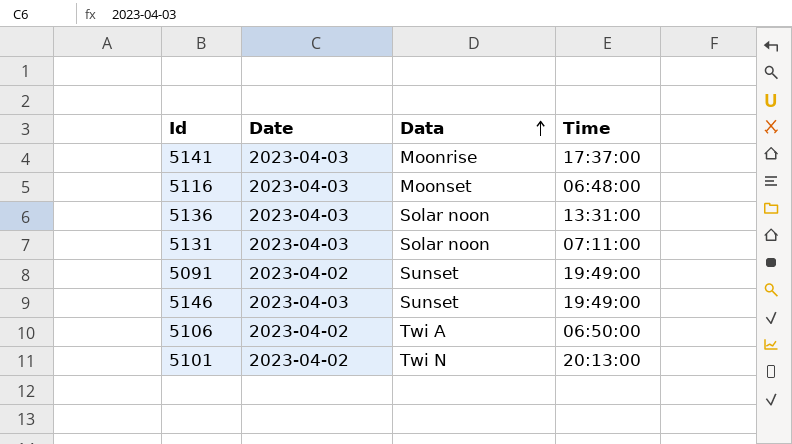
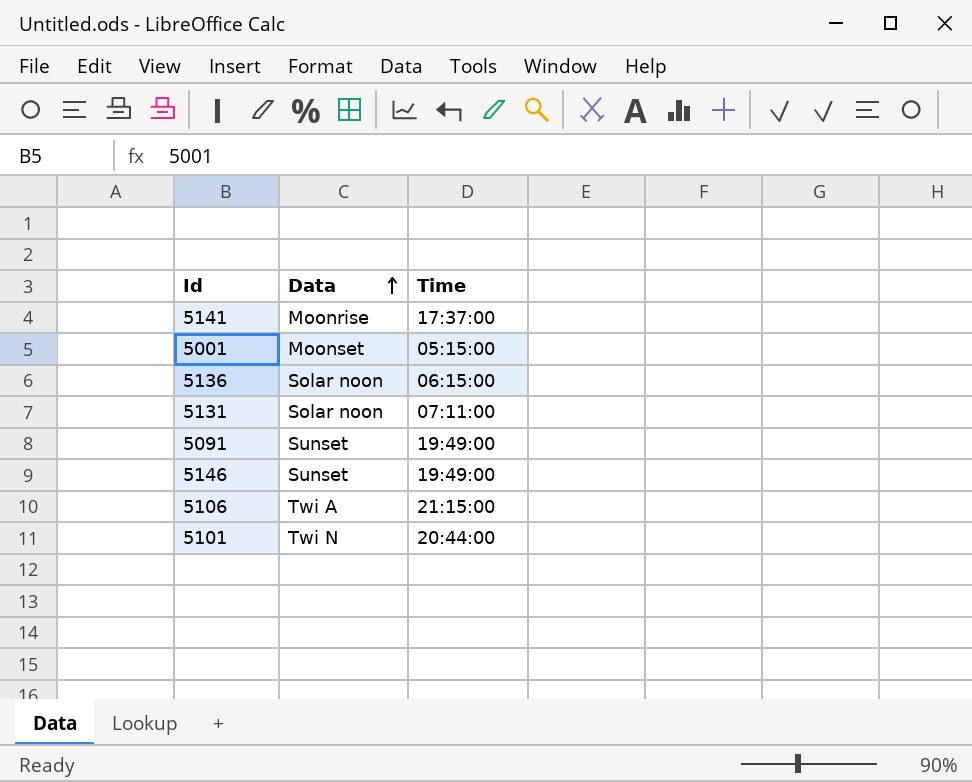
column Date | position: 2 -> none
row 5116: 2023-04-03 | Moonset | 06:48:00 -> none
row 5001: none -> Moonset | 05:15:00
5136 | Time: 13:31:00 -> 06:15:00
5106 | Time: 06:50:00 -> 21:15:00
5101 | Time: 20:13:00 -> 20:44:00

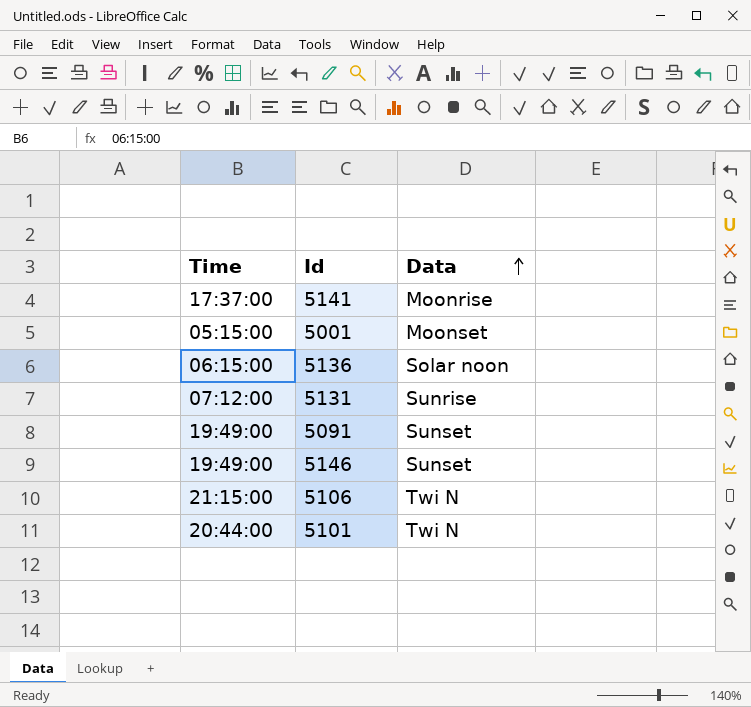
column Time | position: 3 -> 1
5131 | Time: 07:11:00 -> 07:12:00
5131 | Data: Solar noon -> Sunrise
5106 | Data: Twi A -> Twi N

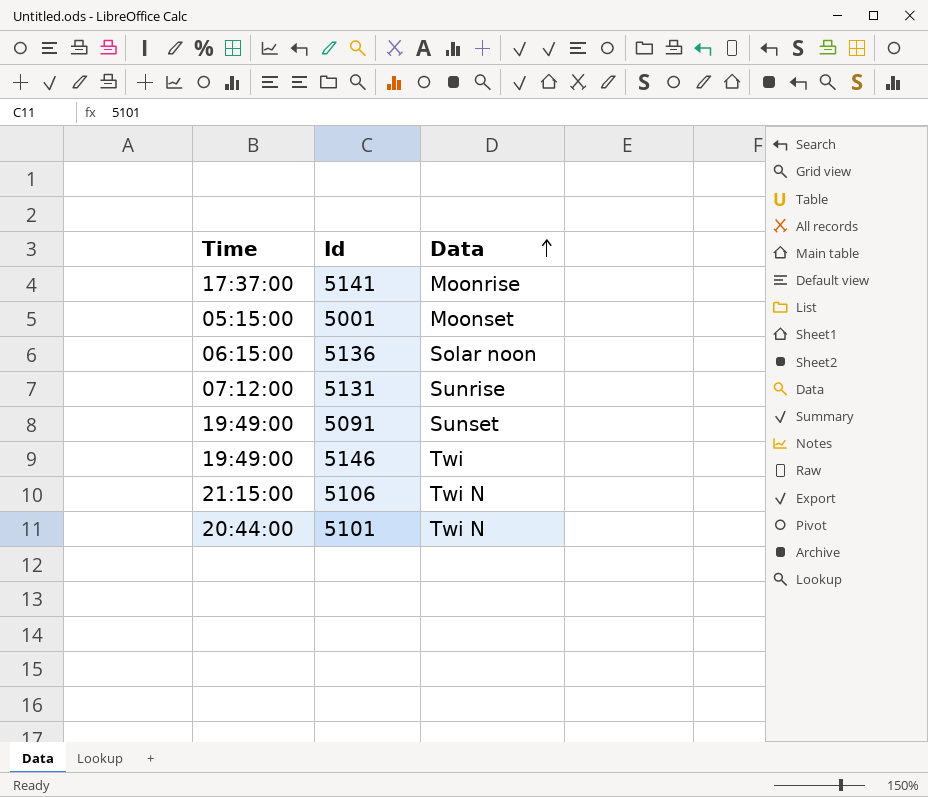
5146 | Data: Sunset -> Twi

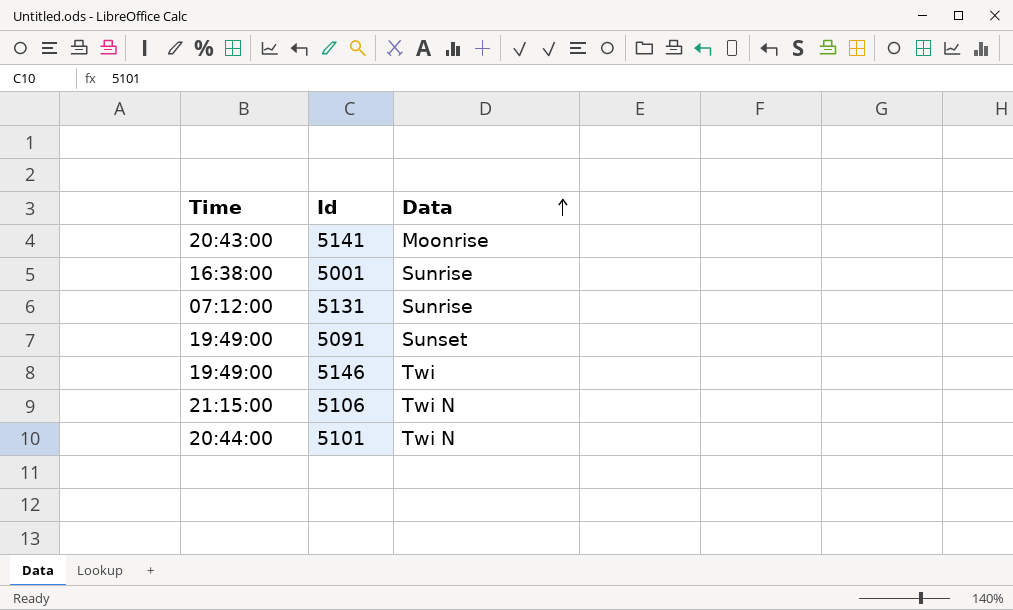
row 5136: 06:15:00 | Solar noon -> none
5141 | Time: 17:37:00 -> 20:43:00
5001 | Time: 05:15:00 -> 16:38:00
5001 | Data: Moonset -> Sunrise

